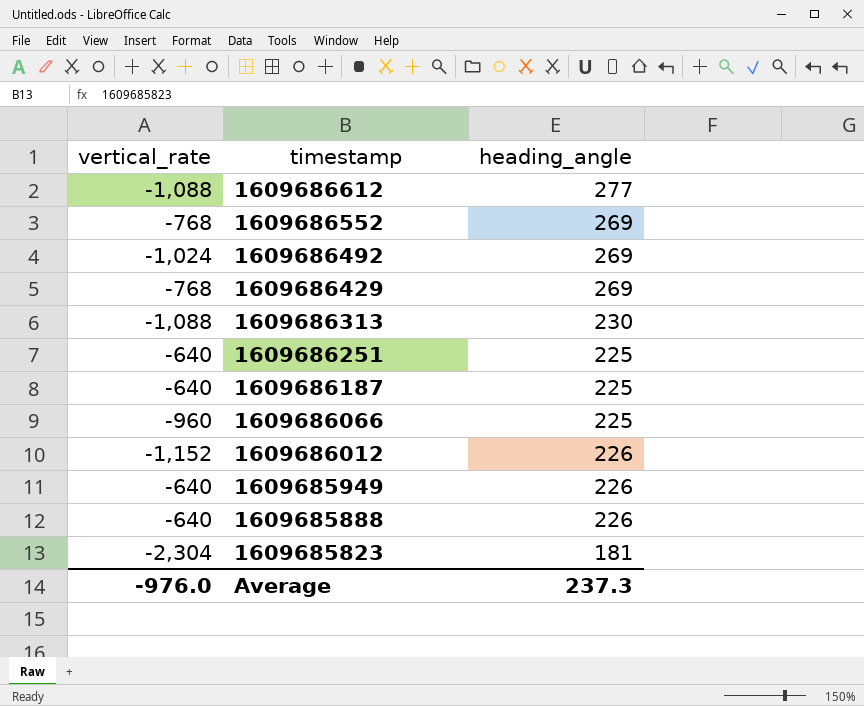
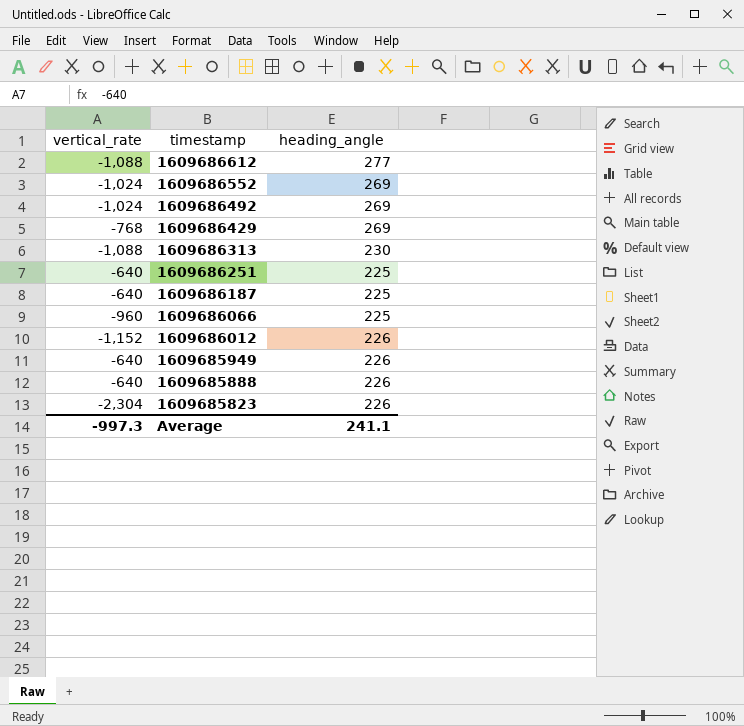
1609686552 | vertical_rate: -768 -> -1,024
1609685823 | heading_angle: 181 -> 226
Average | vertical_rate: -976.0 -> -997.3
Average | heading_angle: 237.3 -> 241.1

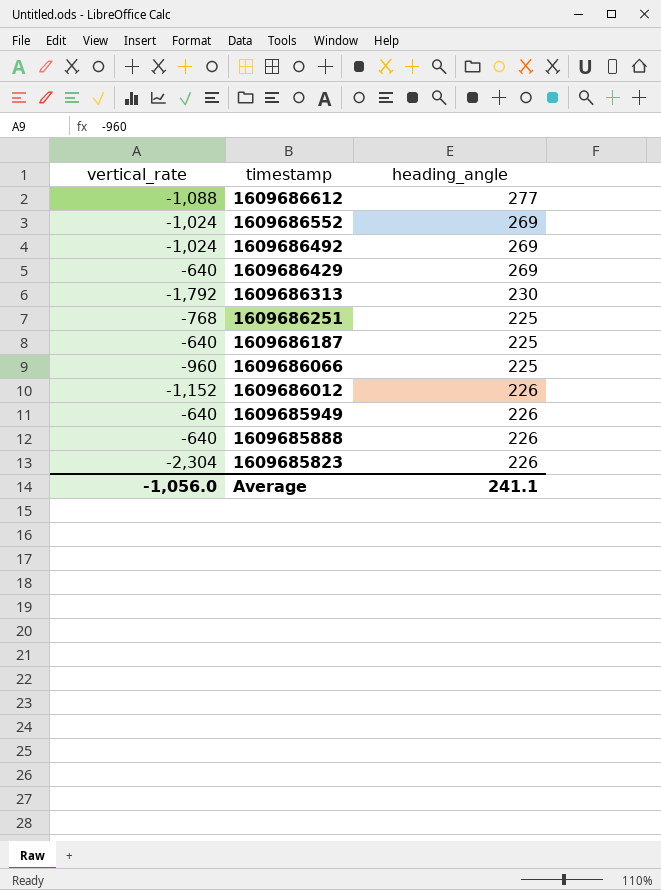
1609686429 | vertical_rate: -768 -> -640
1609686313 | vertical_rate: -1,088 -> -1,792
1609686251 | vertical_rate: -640 -> -768
Average | vertical_rate: -997.3 -> -1,056.0

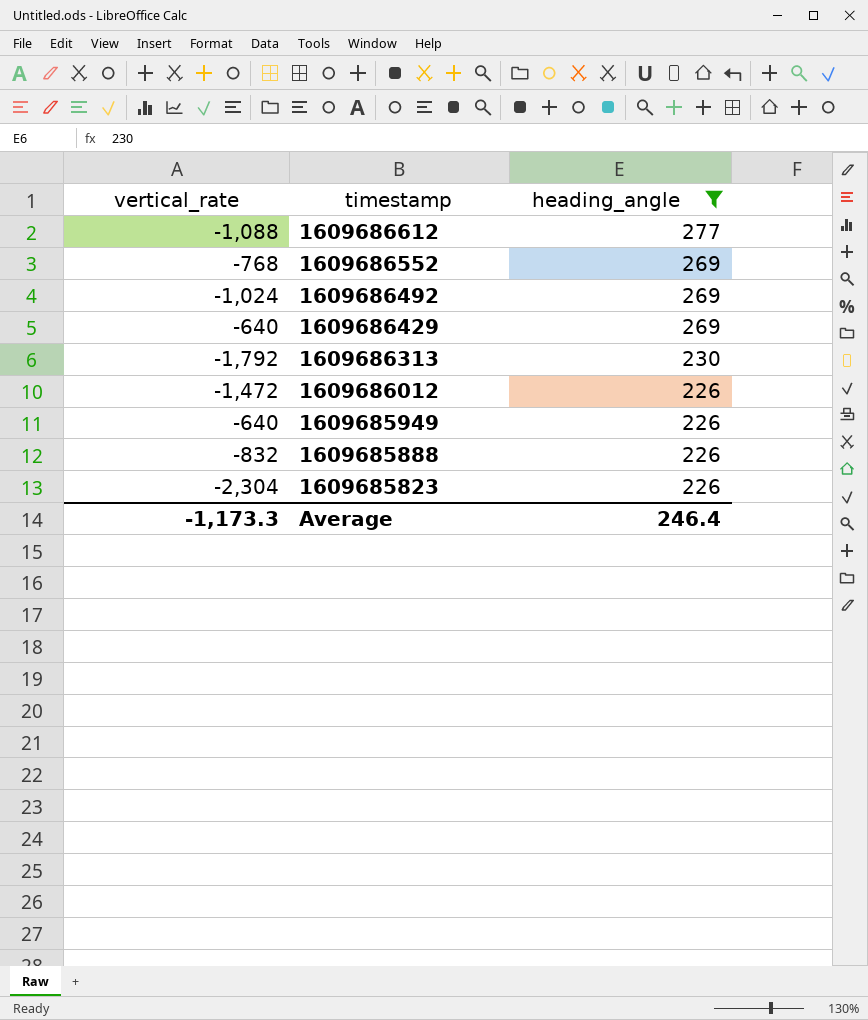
filter: none -> heading_angle != 225
1609686552 | vertical_rate: -1,024 -> -768
1609686012 | vertical_rate: -1,152 -> -1,472
1609685888 | vertical_rate: -640 -> -832
Average | vertical_rate: -1,056.0 -> -1,173.3
Average | heading_angle: 241.1 -> 246.4

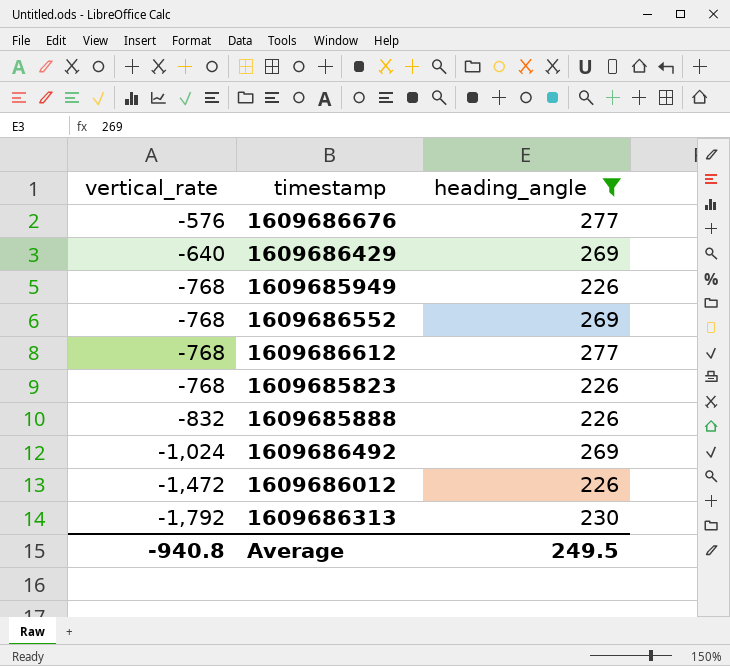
row order: timestamp descending -> vertical_rate descending
row 1609686676: none -> -576 | 277
1609685949 | vertical_rate: -640 -> -768
1609686612 | vertical_rate: -1,088 -> -768
1609685823 | vertical_rate: -2,304 -> -768
Average | vertical_rate: -1,173.3 -> -940.8
Average | heading_angle: 246.4 -> 249.5

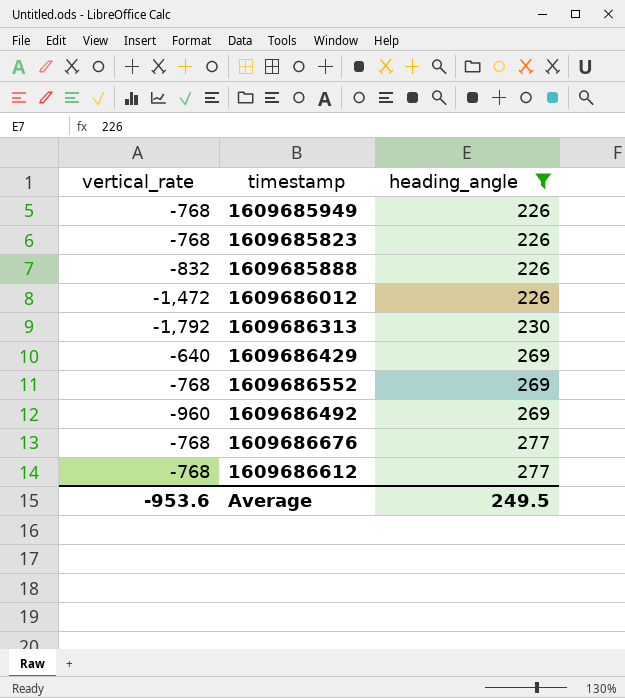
row order: vertical_rate descending -> heading_angle ascending
1609686492 | vertical_rate: -1,024 -> -960
1609686676 | vertical_rate: -576 -> -768
Average | vertical_rate: -940.8 -> -953.6

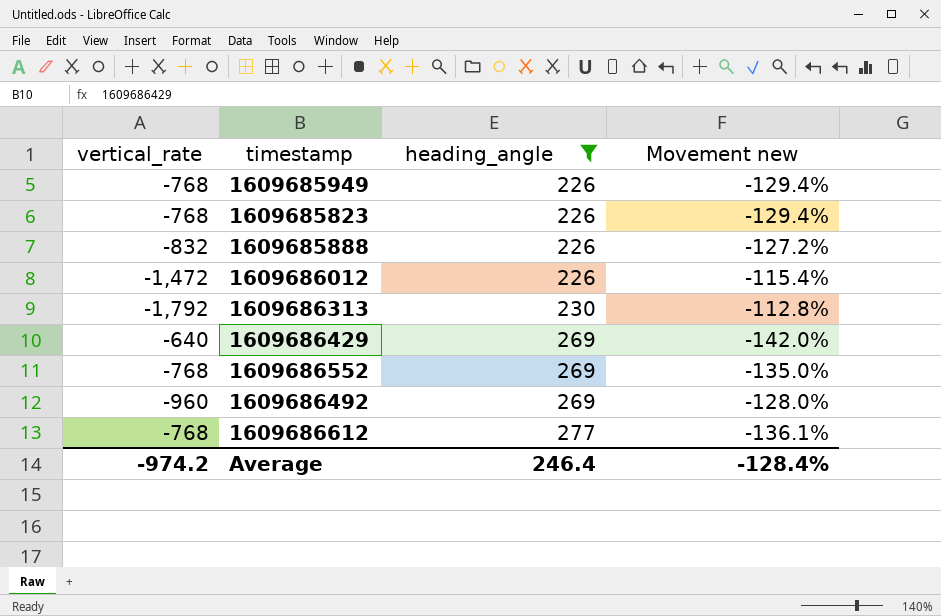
column Movement new | formula: none -> ([heading_angle] - [vertical_rate]) / [vertical_rate]
row 1609686676: -768 | 277 -> none
Average | vertical_rate: -953.6 -> -974.2
Average | heading_angle: 249.5 -> 246.4

